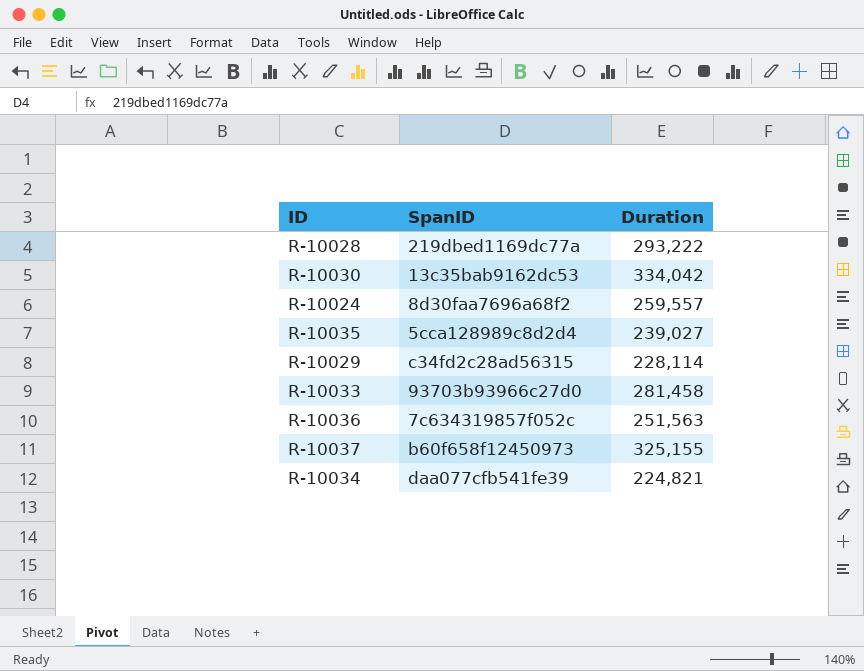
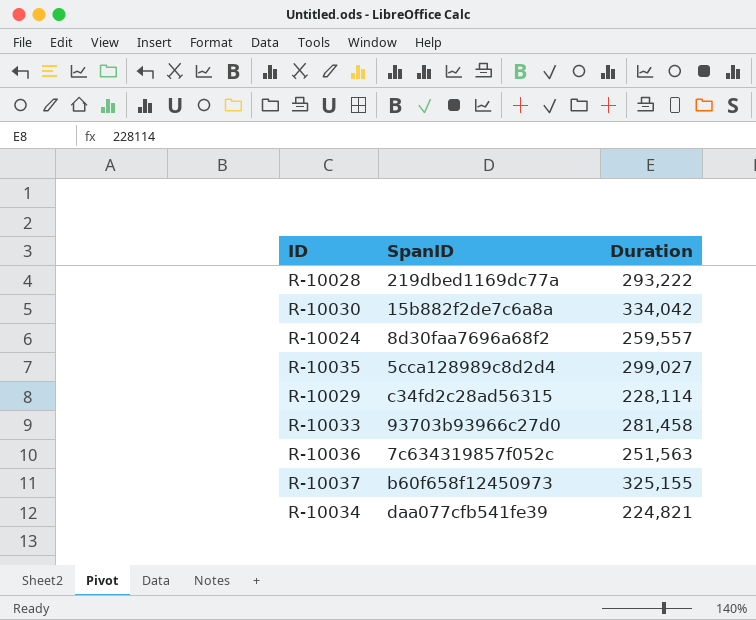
R-10030 | SpanID: 13c35bab9162dc53 -> 15b882f2de7c6a8a
R-10035 | Duration: 239,027 -> 299,027

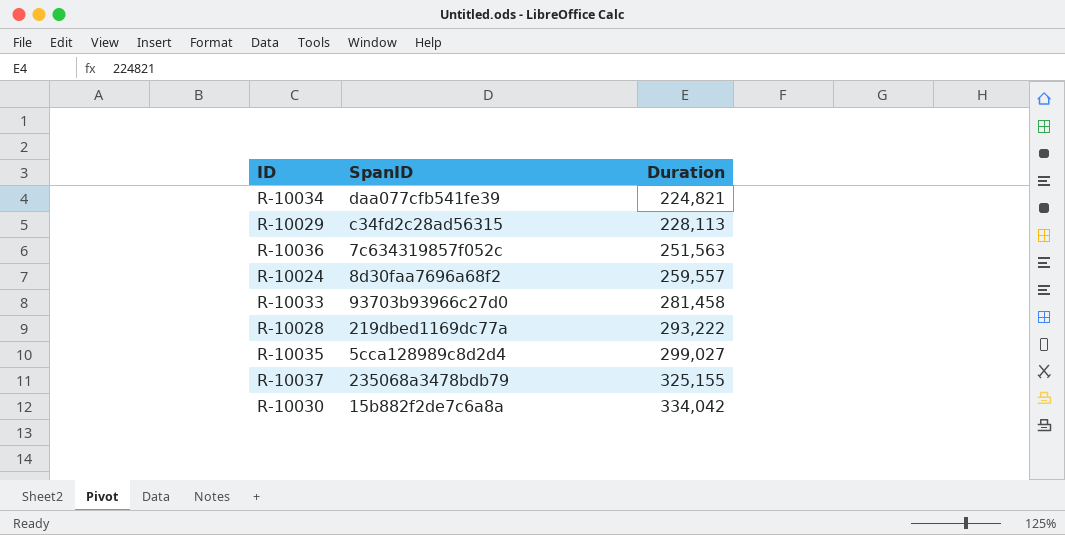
row order: none -> Duration ascending
R-10029 | Duration: 228,114 -> 228,113
R-10037 | SpanID: b60f658f12450973 -> 235068a3478bdb79

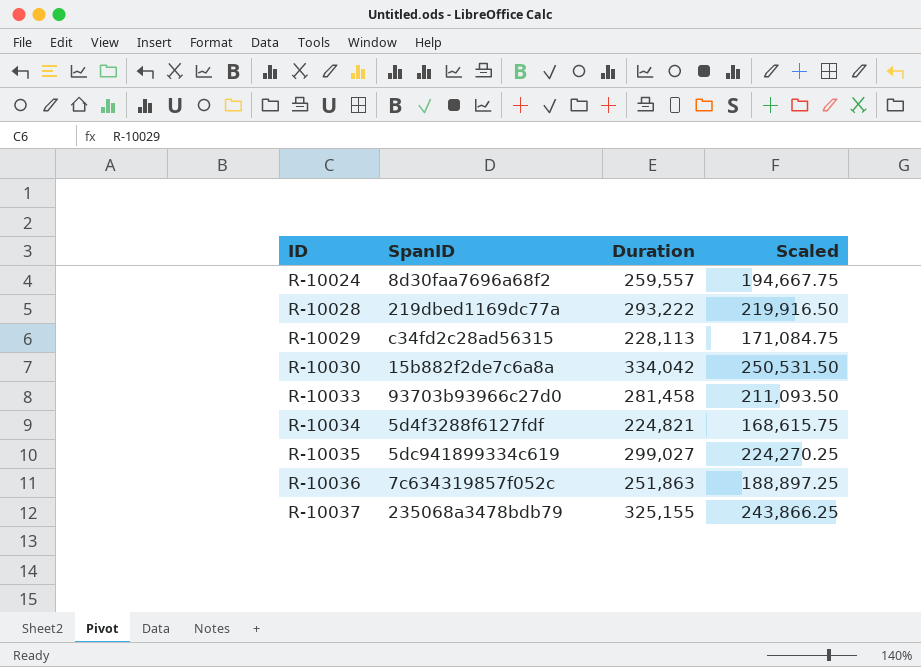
row order: Duration ascending -> ID ascending
column Scaled | formula: none -> [Duration] * 0.75
R-10034 | SpanID: daa077cfb541fe39 -> 5d4f3288f6127fdf
R-10035 | SpanID: 5cca128989c8d2d4 -> 5dc941899334c619
R-10036 | Duration: 251,563 -> 251,863

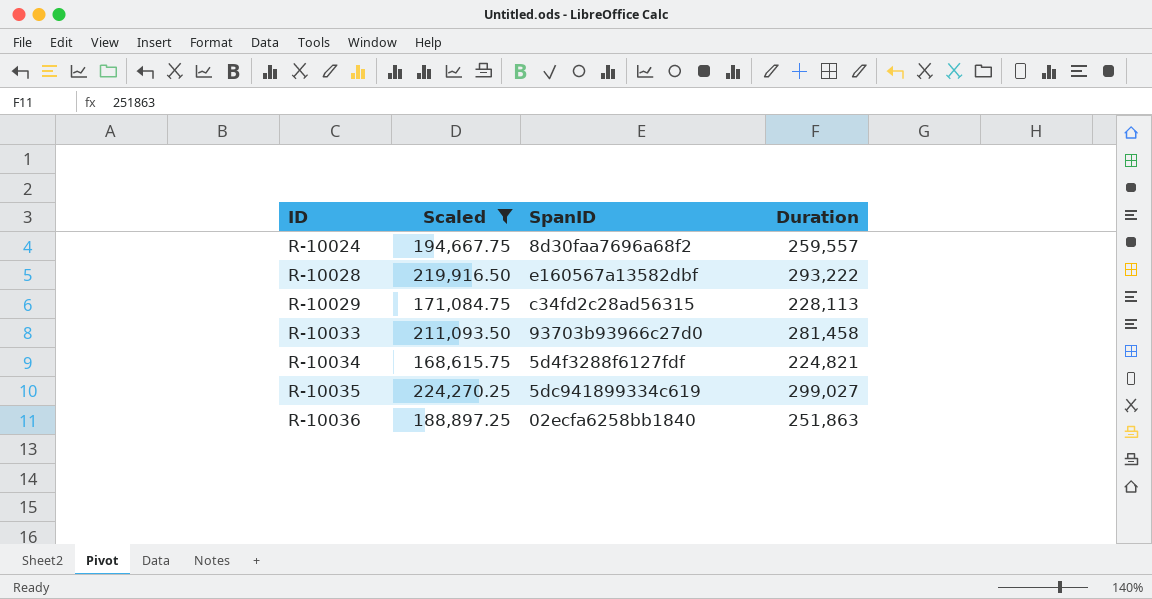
filter: none -> Scaled <= 224,270.25
column Scaled | position: 4 -> 2
R-10028 | SpanID: 219dbed1169dc77a -> e160567a13582dbf
R-10036 | SpanID: 7c634319857f052c -> 02ecfa6258bb1840

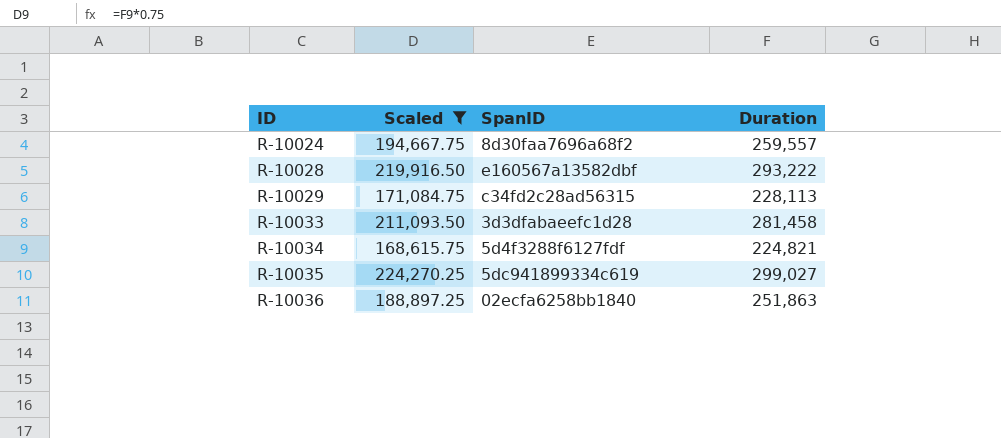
R-10033 | SpanID: 93703b93966c27d0 -> 3d3dfabaeefc1d28

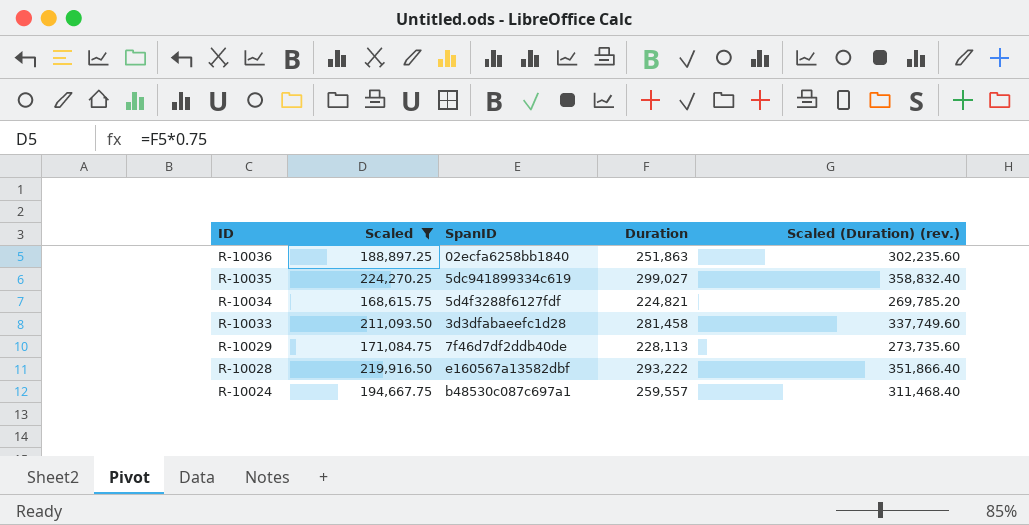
row order: ID ascending -> ID descending
column Scaled (Duration) (rev.) | formula: none -> [Duration] * 1.2
R-10029 | SpanID: c34fd2c28ad56315 -> 7f46d7df2ddb40de
R-10024 | SpanID: 8d30faa7696a68f2 -> b48530c087c697a1

